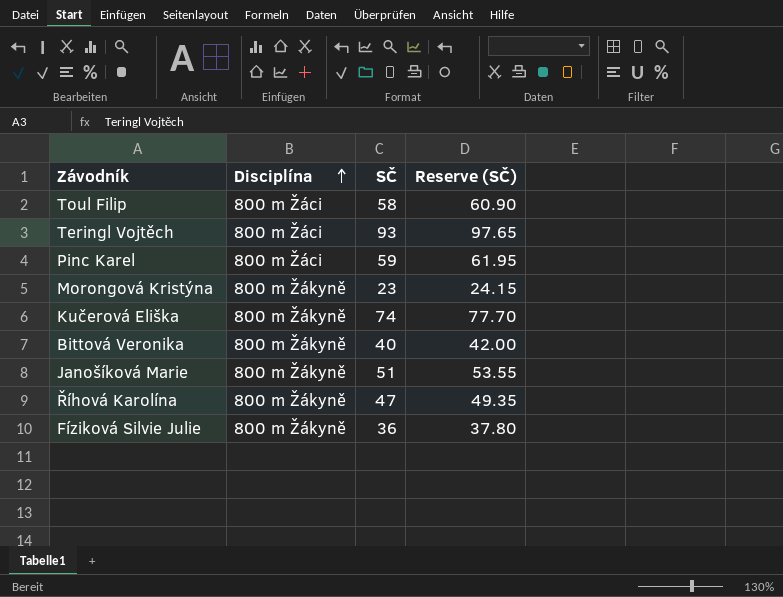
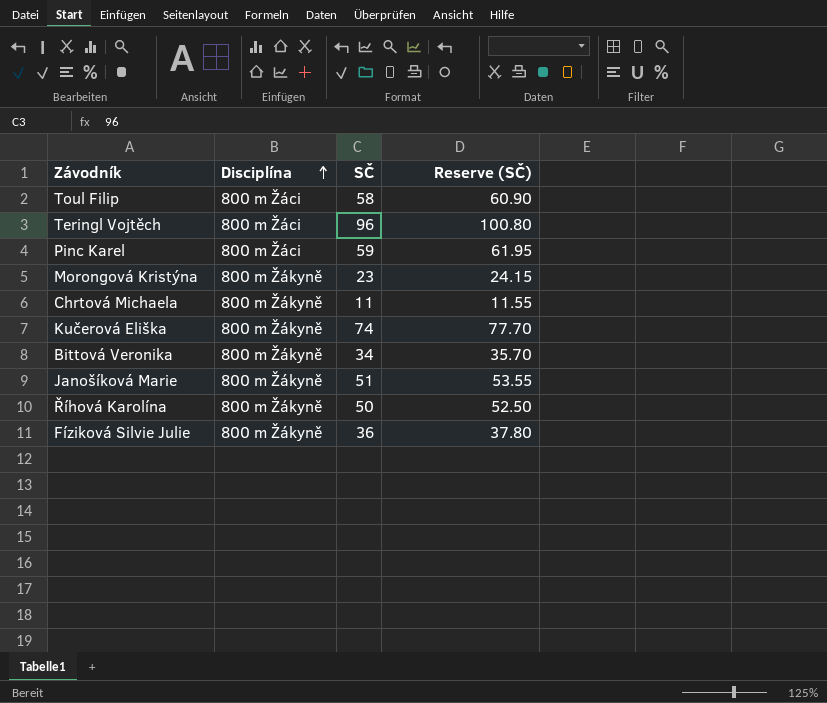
Teringl Vojtěch | SČ: 93 -> 96
Teringl Vojtěch | Reserve (SČ): 97.65 -> 100.80
row Chrtová Michaela: none -> 800 m Žákyně | 11 | 11.55
Bittová Veronika | SČ: 40 -> 34
Bittová Veronika | Reserve (SČ): 42.00 -> 35.70
Říhová Karolína | SČ: 47 -> 50
Říhová Karolína | Reserve (SČ): 49.35 -> 52.50

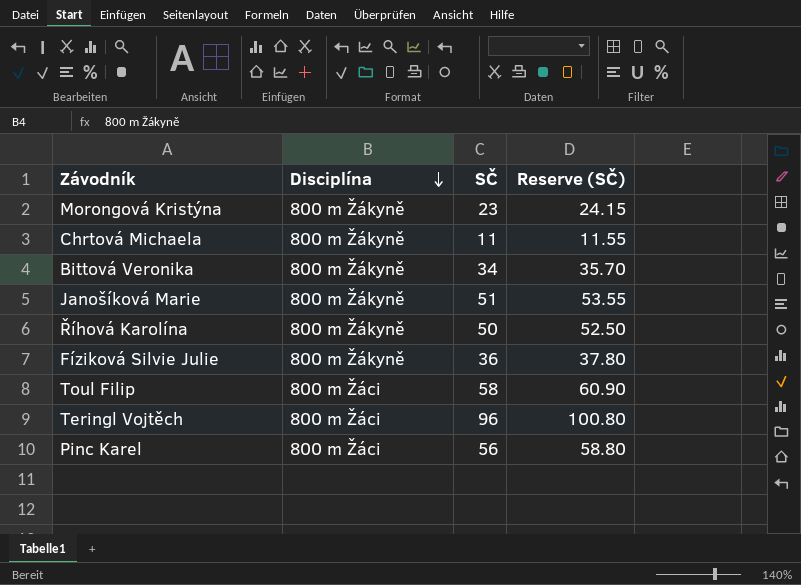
row order: Disciplína ascending -> Disciplína descending
row Kučerová Eliška: 800 m Žákyně | 74 | 77.70 -> none
Pinc Karel | SČ: 59 -> 56
Pinc Karel | Reserve (SČ): 61.95 -> 58.80

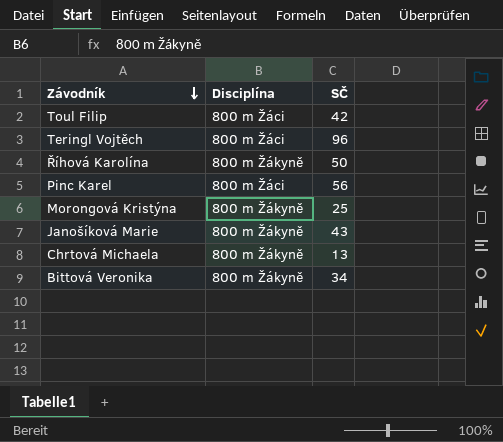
row order: Disciplína descending -> Závodník descending
column Reserve (SČ) | formula: [SČ] * 1.05 -> none
row Fíziková Silvie Julie: 800 m Žákyně | 36 | 37.80 -> none
Toul Filip | SČ: 58 -> 42
Morongová Kristýna | SČ: 23 -> 25
Janošíková Marie | SČ: 51 -> 43
Chrtová Michaela | SČ: 11 -> 13

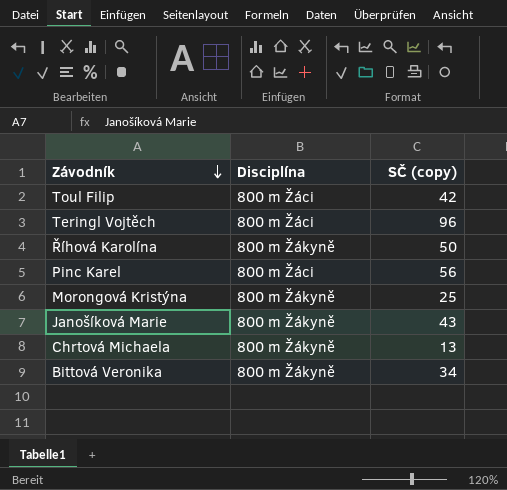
column name: SČ -> SČ (copy)

